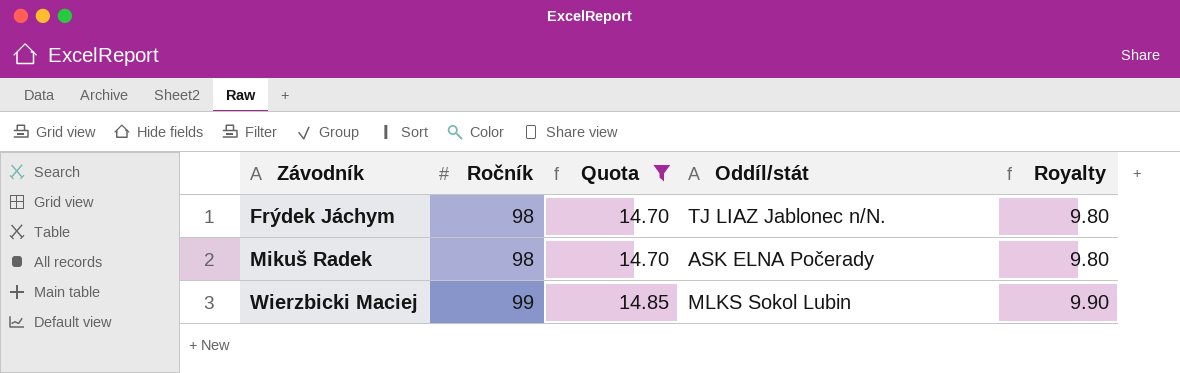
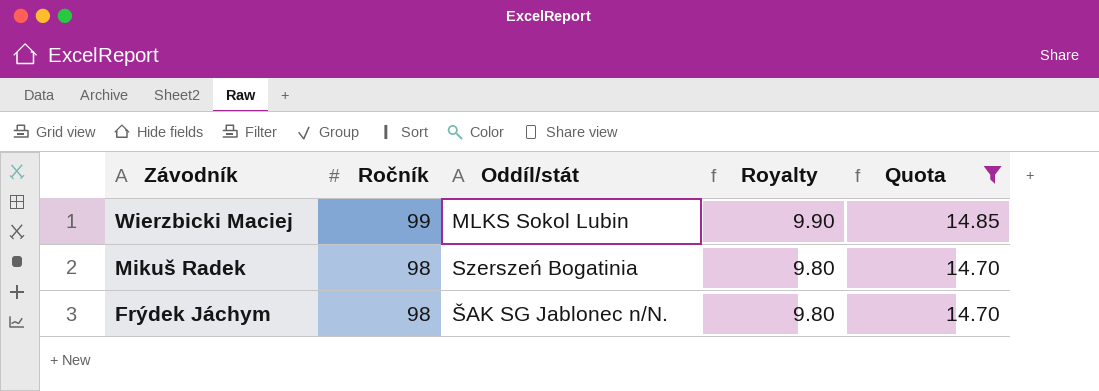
row order: Závodník ascending -> Závodník descending
column Quota | position: 3 -> 5
Mikuš Radek | Oddíl/stát: ASK ELNA Počerady -> Szerszeń Bogatinia
Frýdek Jáchym | Oddíl/stát: TJ LIAZ Jablonec n/N. -> ŠAK SG Jablonec n/N.

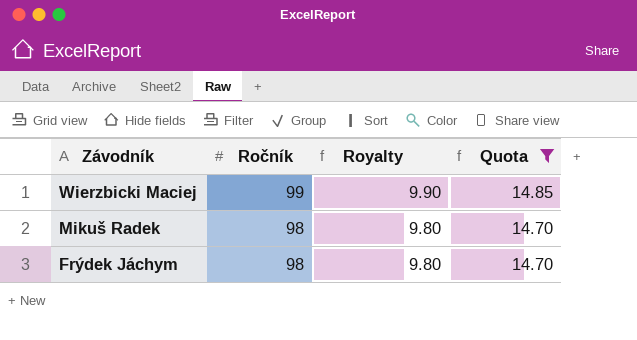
column Oddíl/stát | position: 3 -> none

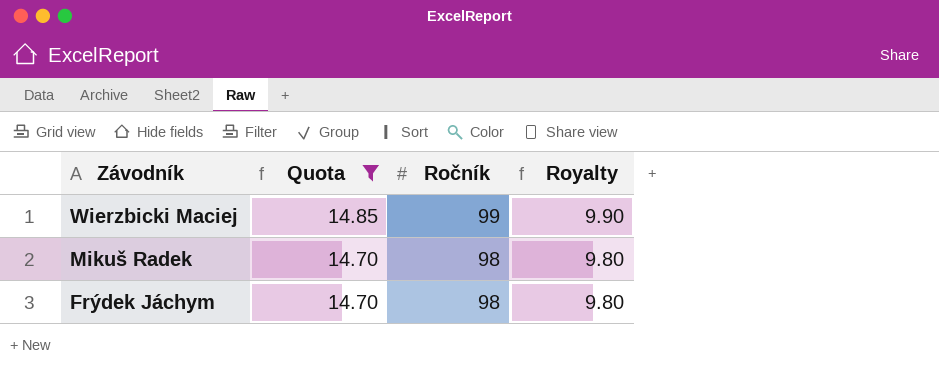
column Quota | position: 4 -> 2

